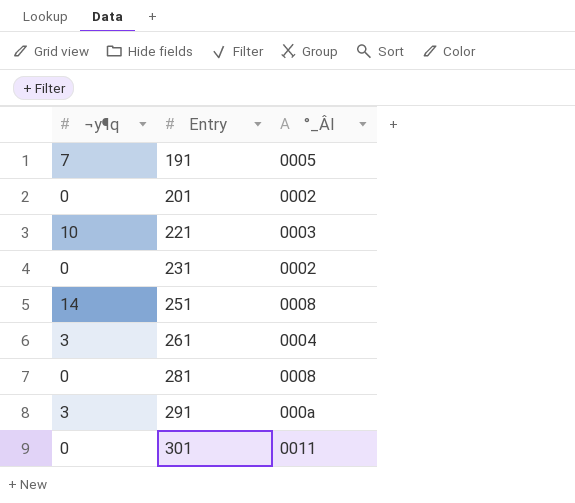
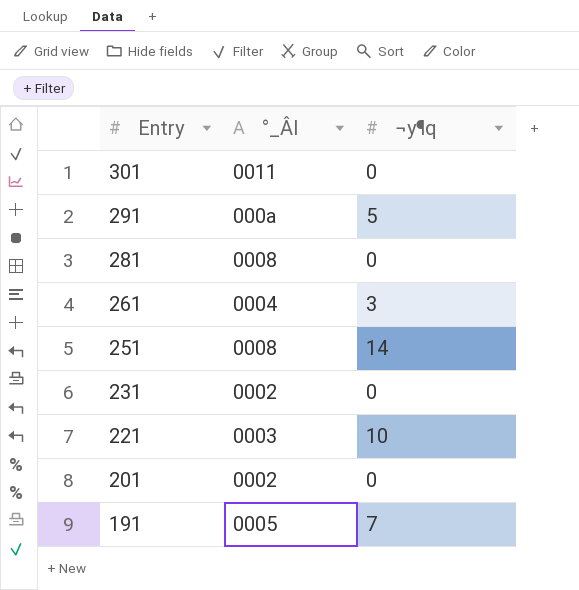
row order: Entry ascending -> Entry descending
column ¬y¶q | position: 1 -> 3
291 | ¬y¶q: 3 -> 5

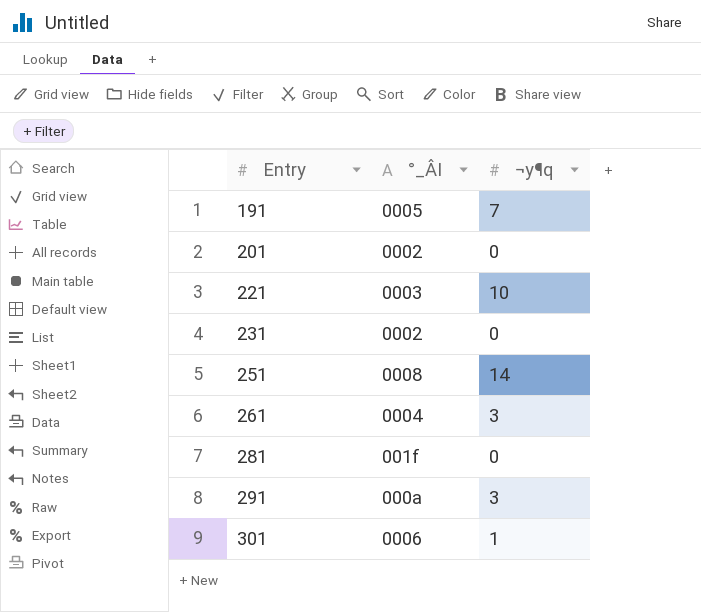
row order: Entry descending -> Entry ascending
281 | °_ÂI: 0008 -> 001f
291 | ¬y¶q: 5 -> 3
301 | °_ÂI: 0011 -> 0006
301 | ¬y¶q: 0 -> 1

